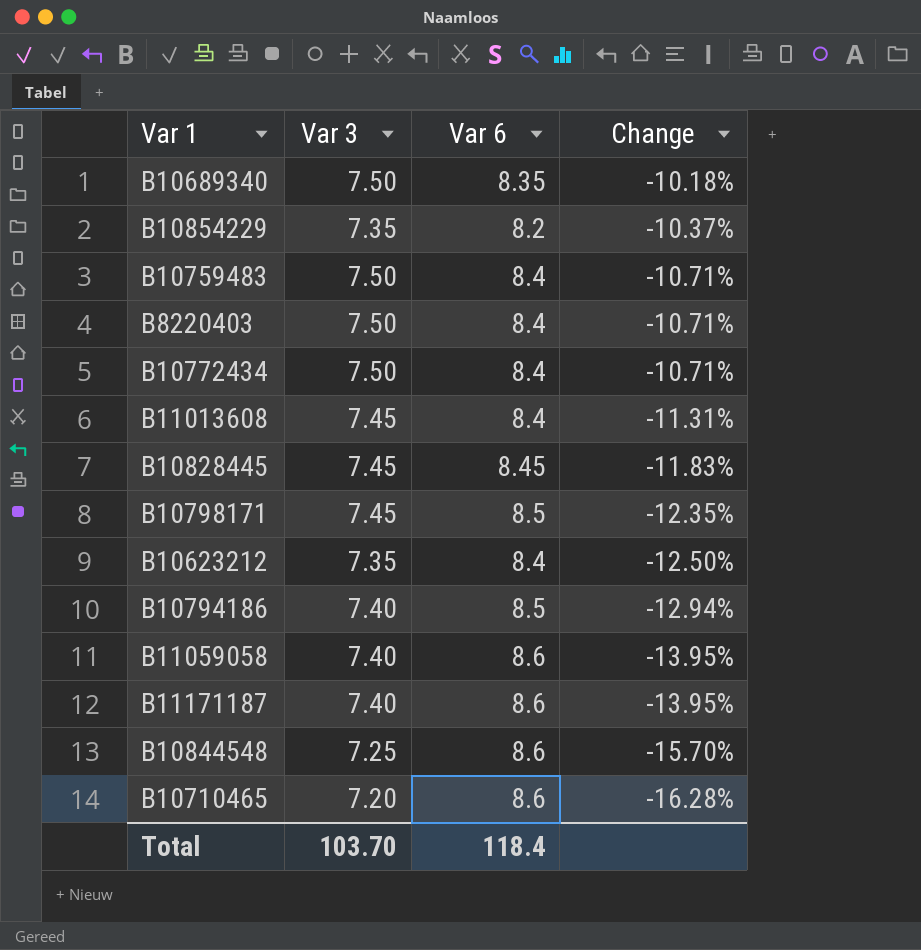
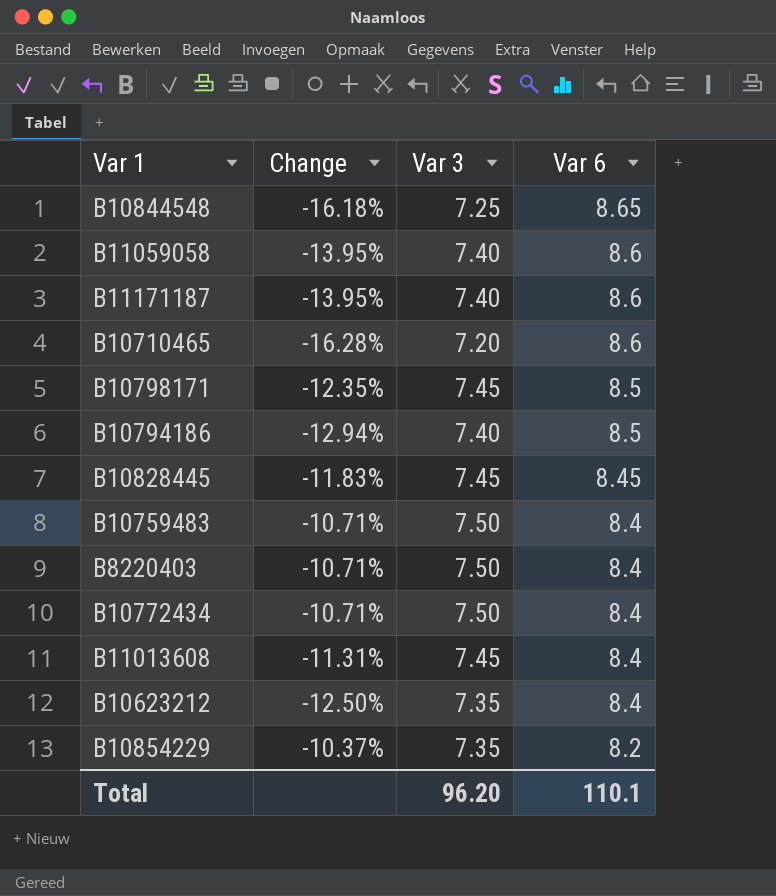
row order: Change descending -> Var 6 descending
column Change | position: 4 -> 2
row B10689340: 7.50 | 8.35 | -10.18% -> none
B10844548 | Change: -15.70% -> -16.18%
B10844548 | Var 6: 8.6 -> 8.65
Total | Var 3: 103.70 -> 96.20
Total | Var 6: 118.4 -> 110.1

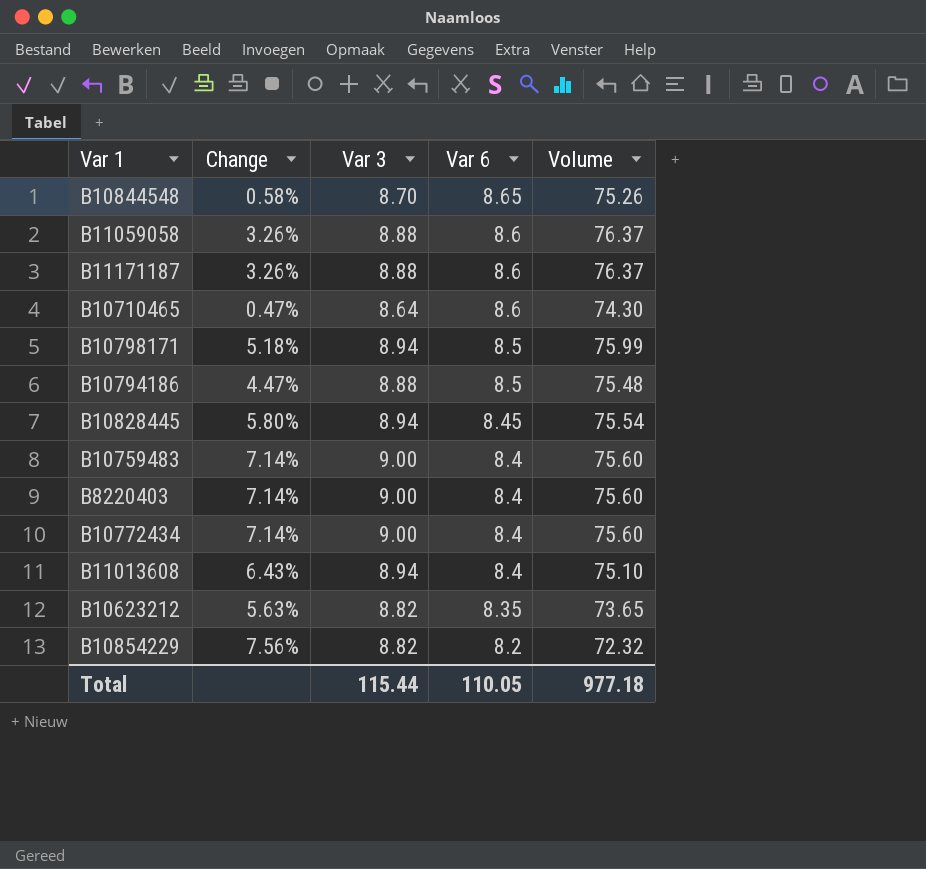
column Volume | formula: none -> [Var 3] * [Var 6]
B10844548 | Change: -16.18% -> 0.58%
B10844548 | Var 3: 7.25 -> 8.70
B11059058 | Change: -13.95% -> 3.26%
B11059058 | Var 3: 7.40 -> 8.88
B11171187 | Change: -13.95% -> 3.26%
B11171187 | Var 3: 7.40 -> 8.88
B10710465 | Change: -16.28% -> 0.47%
B10710465 | Var 3: 7.20 -> 8.64
B10798171 | Change: -12.35% -> 5.18%
B10798171 | Var 3: 7.45 -> 8.94
B10794186 | Change: -12.94% -> 4.47%
B10794186 | Var 3: 7.40 -> 8.88
B10828445 | Change: -11.83% -> 5.80%
B10828445 | Var 3: 7.45 -> 8.94
B10759483 | Change: -10.71% -> 7.14%
B10759483 | Var 3: 7.50 -> 9.00
B8220403 | Change: -10.71% -> 7.14%
B8220403 | Var 3: 7.50 -> 9.00
B10772434 | Change: -10.71% -> 7.14%
B10772434 | Var 3: 7.50 -> 9.00
B11013608 | Change: -11.31% -> 6.43%
B11013608 | Var 3: 7.45 -> 8.94
B10623212 | Change: -12.50% -> 5.63%
B10623212 | Var 3: 7.35 -> 8.82
B10623212 | Var 6: 8.4 -> 8.35
B10854229 | Change: -10.37% -> 7.56%
B10854229 | Var 3: 7.35 -> 8.82
Total | Var 3: 96.20 -> 115.44
Total | Var 6: 110.1 -> 110.05

